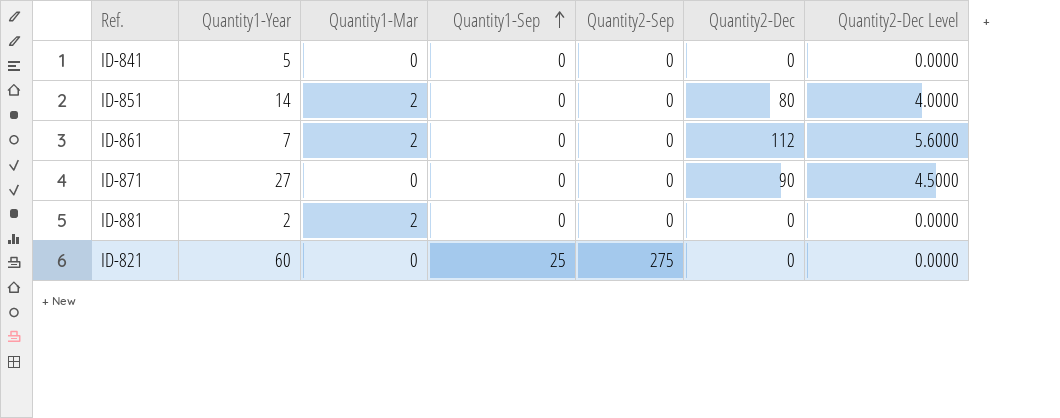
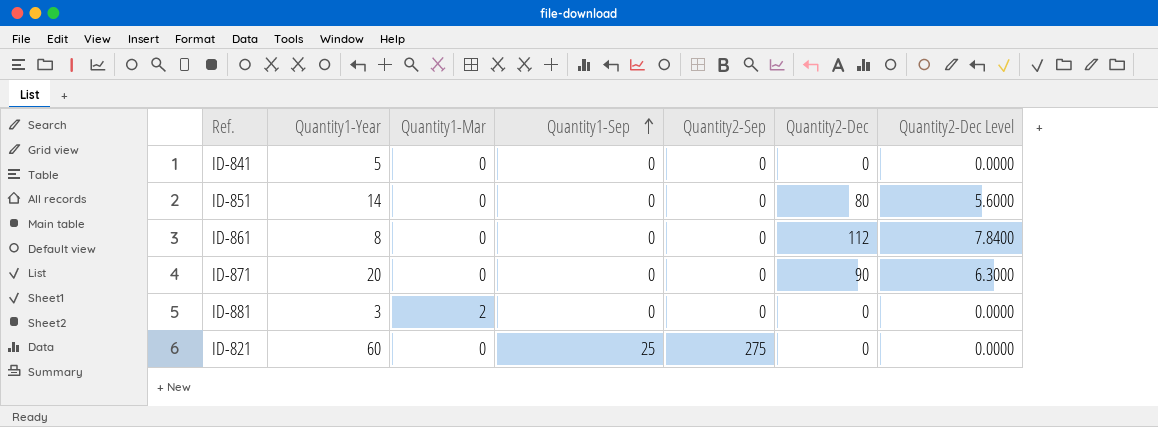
column Quantity2-Dec Level | formula: [Quantity2-Dec] * 0.05 -> [Quantity2-Dec] * 0.07
ID-851 | Quantity1-Mar: 2 -> 0
ID-861 | Quantity1-Year: 7 -> 8
ID-861 | Quantity1-Mar: 2 -> 0
ID-871 | Quantity1-Year: 27 -> 20
ID-881 | Quantity1-Year: 2 -> 3

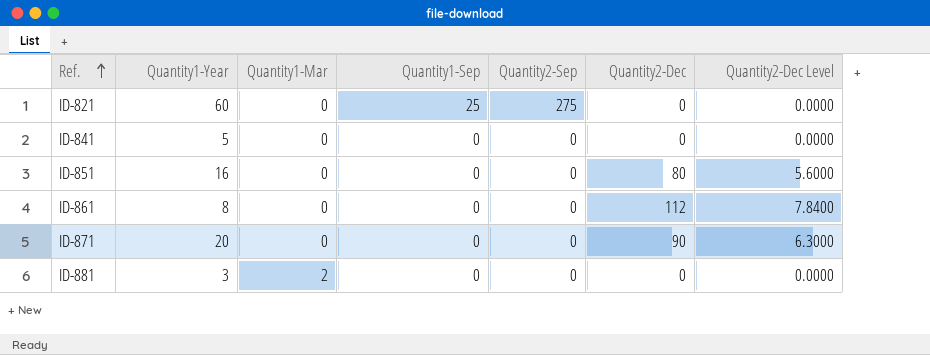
row order: Quantity1-Sep ascending -> Ref. ascending
ID-851 | Quantity1-Year: 14 -> 16

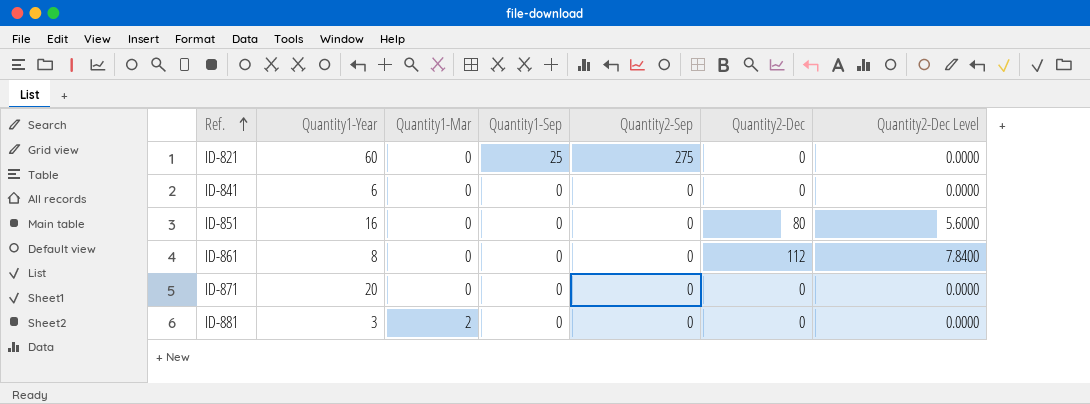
ID-841 | Quantity1-Year: 5 -> 6
ID-871 | Quantity2-Dec: 90 -> 0
ID-871 | Quantity2-Dec Level: 6.3000 -> 0.0000

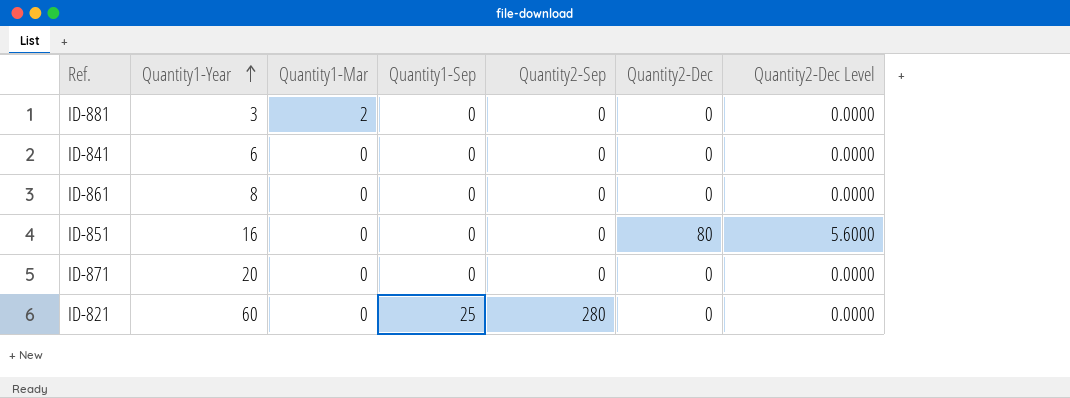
row order: Ref. ascending -> Quantity1-Year ascending
ID-861 | Quantity2-Dec: 112 -> 0
ID-861 | Quantity2-Dec Level: 7.8400 -> 0.0000
ID-821 | Quantity2-Sep: 275 -> 280

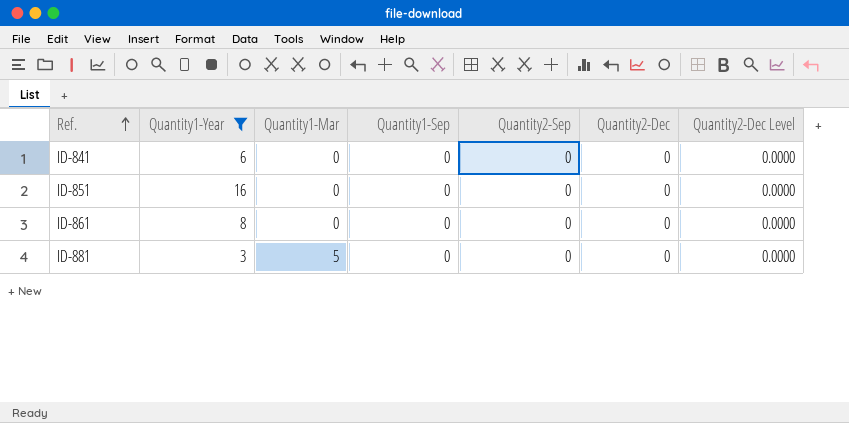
filter: none -> Quantity1-Year <= 16
row order: Quantity1-Year ascending -> Ref. ascending
ID-851 | Quantity2-Dec: 80 -> 0
ID-851 | Quantity2-Dec Level: 5.6000 -> 0.0000
ID-881 | Quantity1-Mar: 2 -> 5

